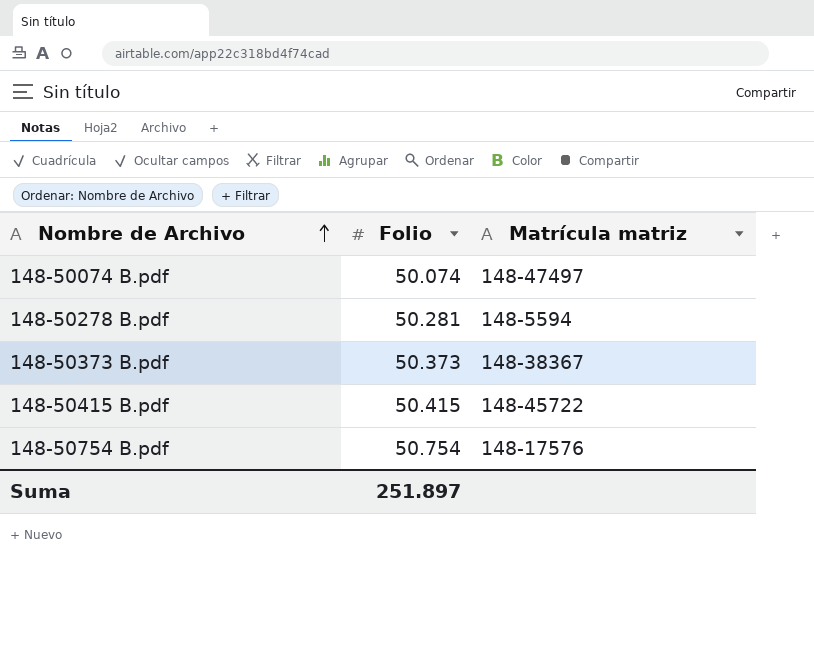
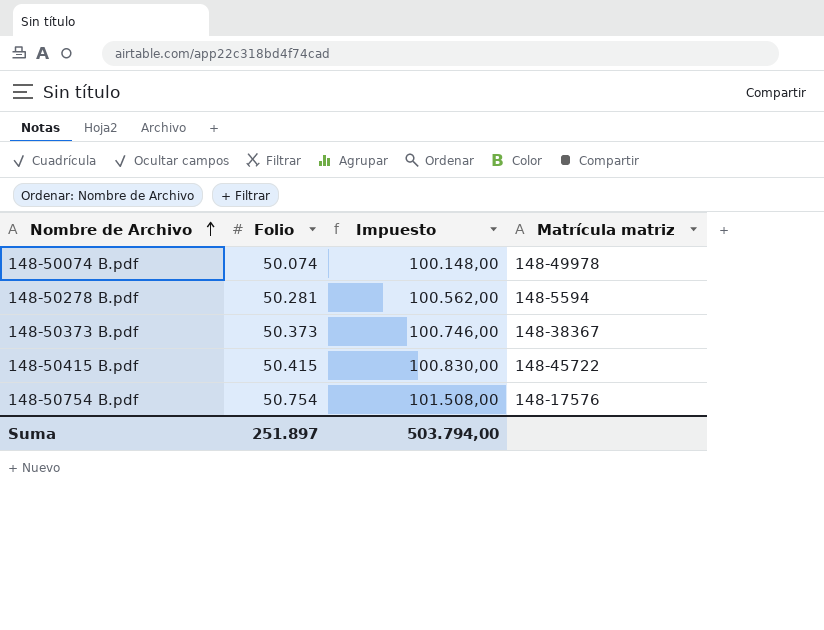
column Impuesto | formula: none -> [Folio] * 2
148-50074 B.pdf | Matrícula matriz: 148-47497 -> 148-49978

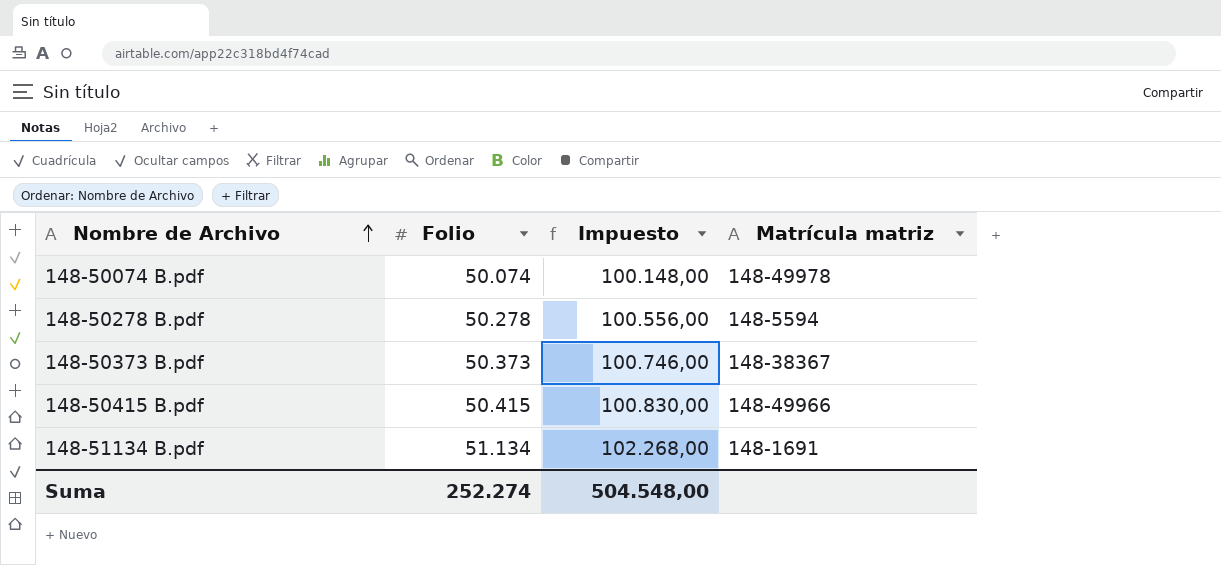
row 148-50754 B.pdf: 50.754 | 101.508,00 | 148-17576 -> none
148-50278 B.pdf | Folio: 50.281 -> 50.278
148-50278 B.pdf | Impuesto: 100.562,00 -> 100.556,00
148-50415 B.pdf | Matrícula matriz: 148-45722 -> 148-49966
row 148-51134 B.pdf: none -> 51.134 | 102.268,00 | 148-1691
Suma | Folio: 251.897 -> 252.274
Suma | Impuesto: 503.794,00 -> 504.548,00

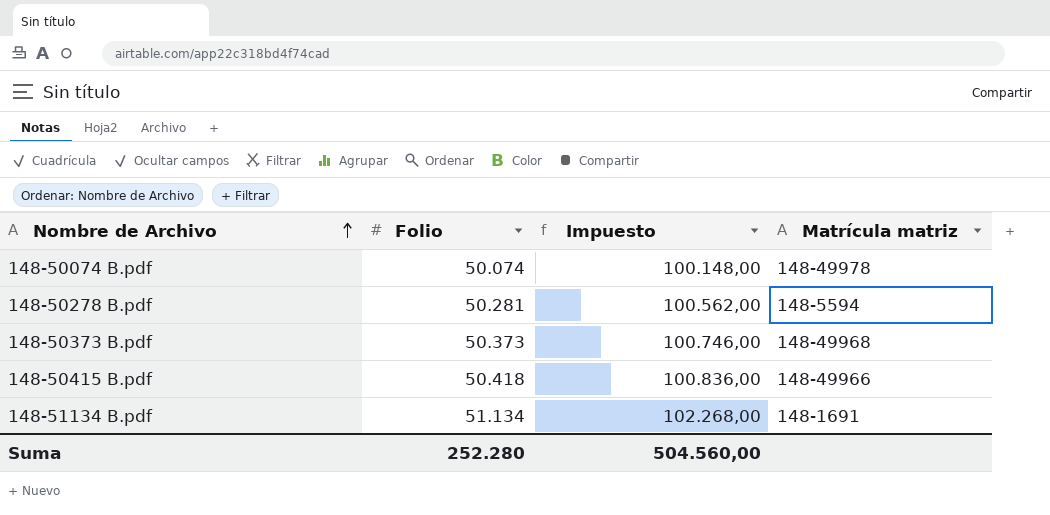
148-50278 B.pdf | Folio: 50.278 -> 50.281
148-50278 B.pdf | Impuesto: 100.556,00 -> 100.562,00
148-50373 B.pdf | Matrícula matriz: 148-38367 -> 148-49968
148-50415 B.pdf | Folio: 50.415 -> 50.418
148-50415 B.pdf | Impuesto: 100.830,00 -> 100.836,00
Suma | Folio: 252.274 -> 252.280
Suma | Impuesto: 504.548,00 -> 504.560,00

